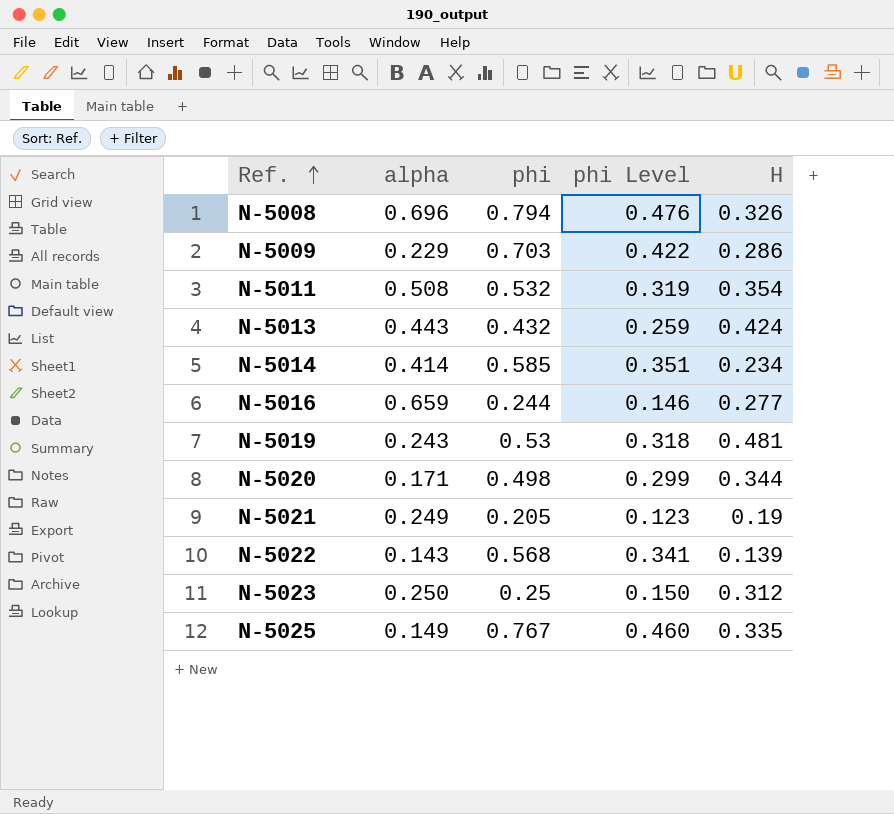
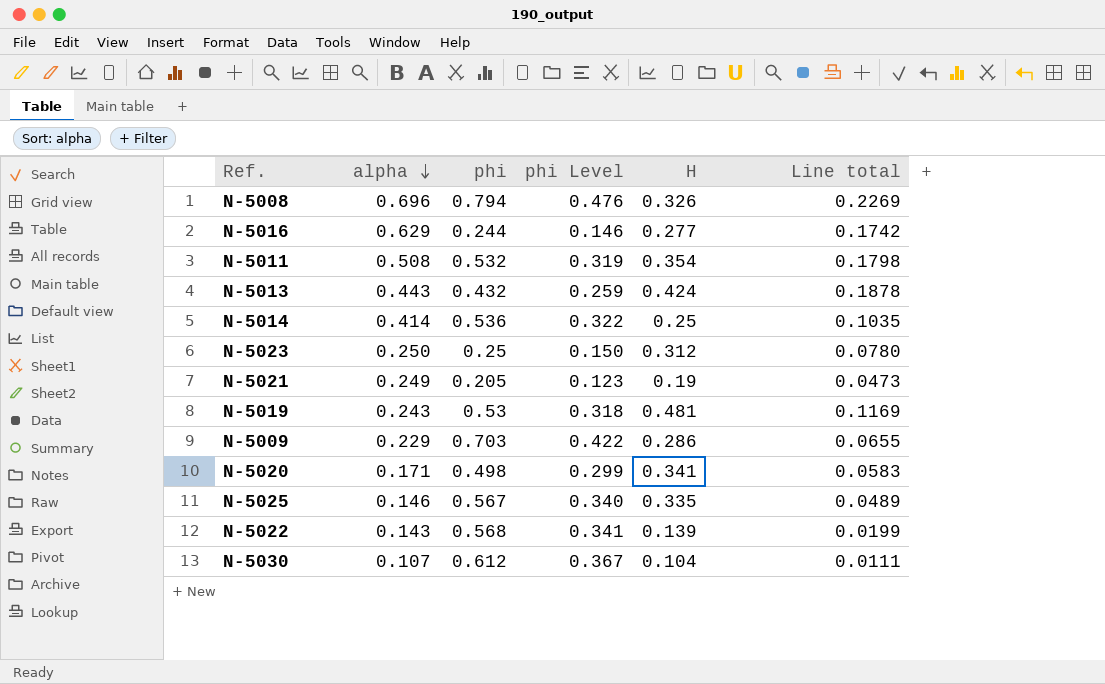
row order: Ref. ascending -> alpha descending
column Line total | formula: none -> [alpha] * [H]
N-5016 | alpha: 0.659 -> 0.629
N-5014 | phi: 0.585 -> 0.536
N-5014 | phi Level: 0.351 -> 0.322
N-5014 | H: 0.234 -> 0.25
N-5020 | H: 0.344 -> 0.341
N-5025 | alpha: 0.149 -> 0.146
N-5025 | phi: 0.767 -> 0.567
N-5025 | phi Level: 0.460 -> 0.340
row N-5030: none -> 0.107 | 0.612 | 0.367 | 0.104 | 0.0111

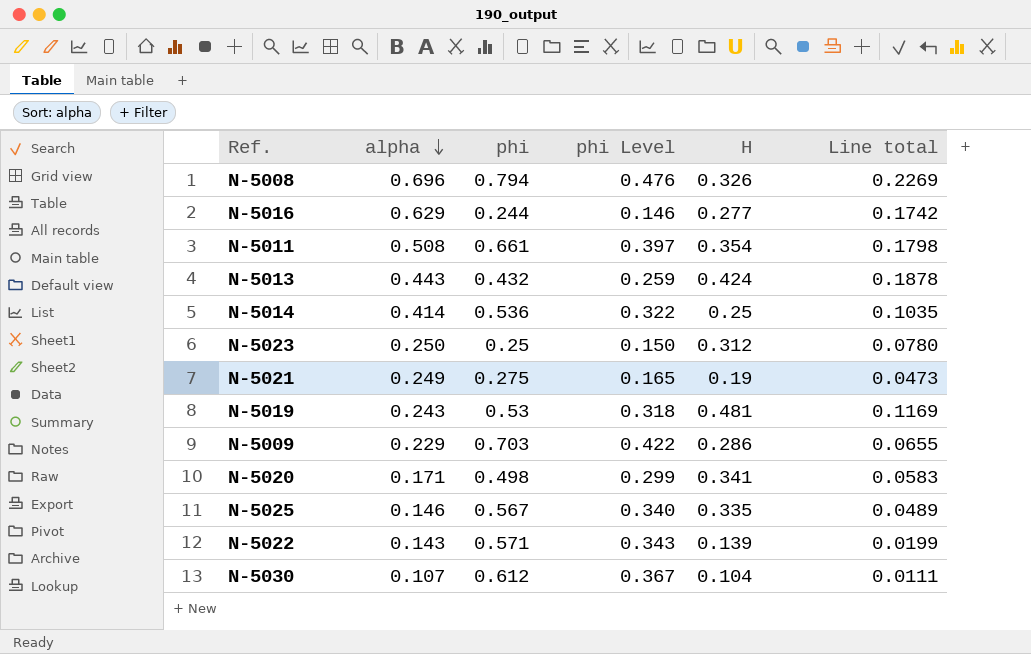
N-5011 | phi: 0.532 -> 0.661
N-5011 | phi Level: 0.319 -> 0.397
N-5021 | phi: 0.205 -> 0.275
N-5021 | phi Level: 0.123 -> 0.165
N-5022 | phi: 0.568 -> 0.571
N-5022 | phi Level: 0.341 -> 0.343

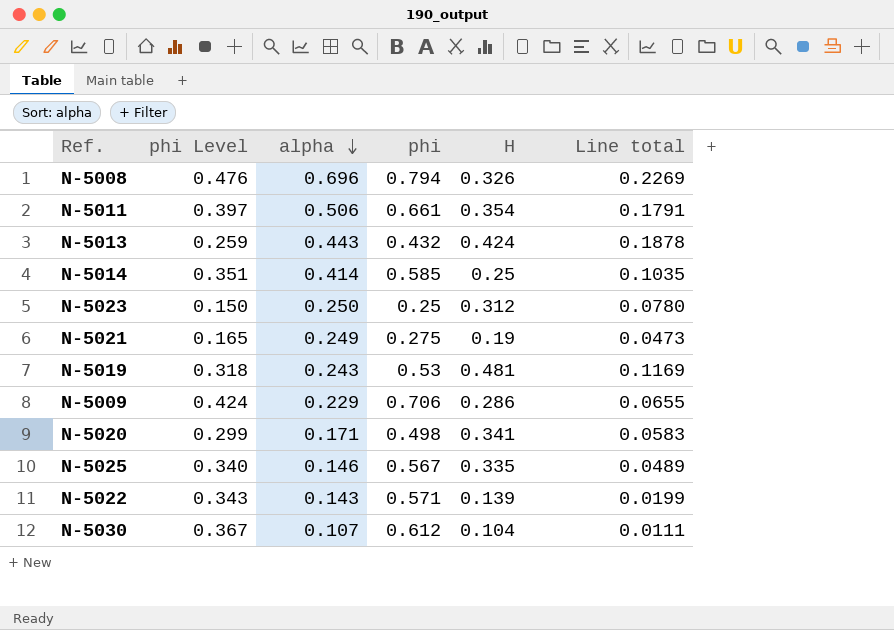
column phi Level | position: 4 -> 2
row N-5016: 0.629 | 0.244 | 0.146 | 0.277 | 0.1742 -> none
N-5011 | alpha: 0.508 -> 0.506
N-5011 | Line total: 0.1798 -> 0.1791
N-5014 | phi Level: 0.322 -> 0.351
N-5014 | phi: 0.536 -> 0.585
N-5009 | phi Level: 0.422 -> 0.424
N-5009 | phi: 0.703 -> 0.706

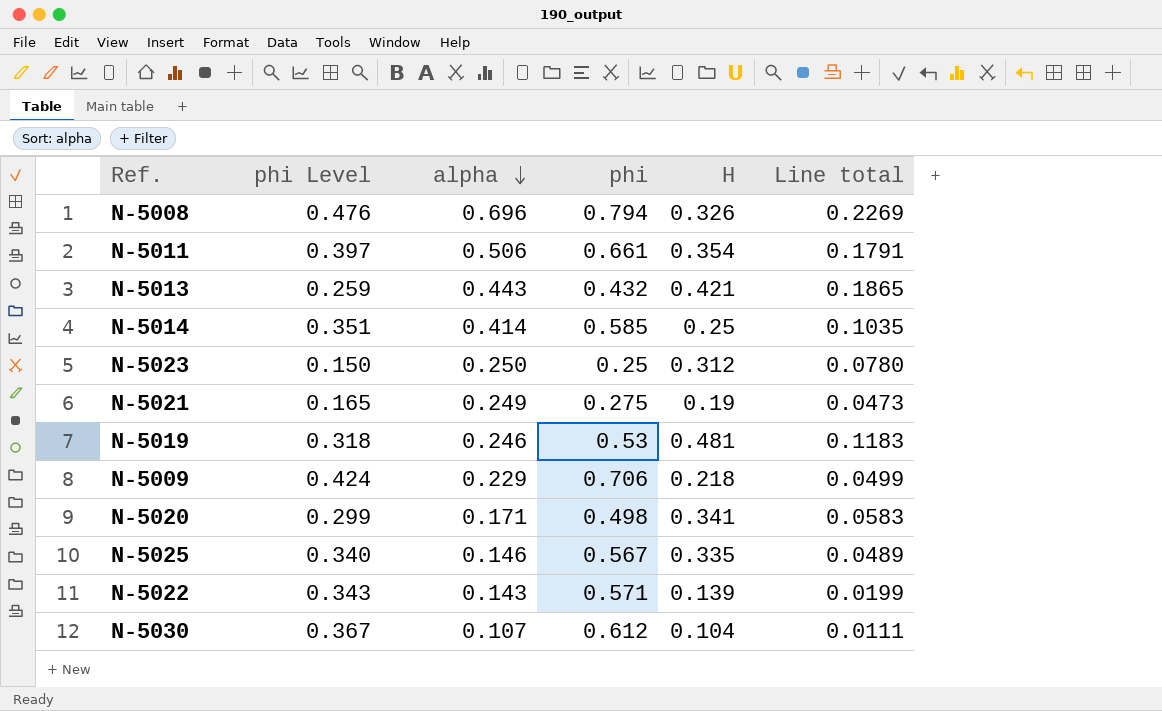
N-5013 | H: 0.424 -> 0.421
N-5013 | Line total: 0.1878 -> 0.1865
N-5019 | alpha: 0.243 -> 0.246
N-5019 | Line total: 0.1169 -> 0.1183
N-5009 | H: 0.286 -> 0.218
N-5009 | Line total: 0.0655 -> 0.0499

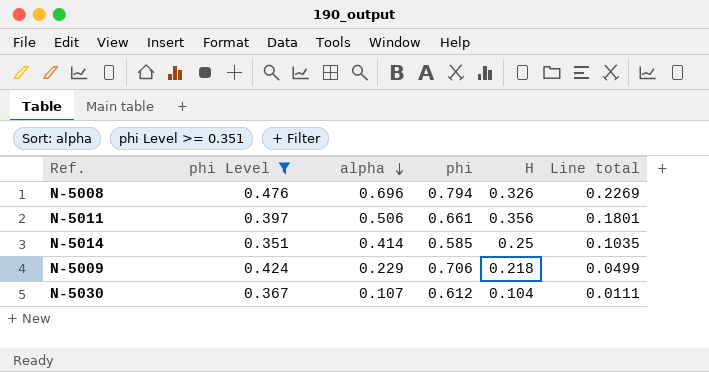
filter: none -> phi Level >= 0.351
N-5011 | H: 0.354 -> 0.356
N-5011 | Line total: 0.1791 -> 0.1801

